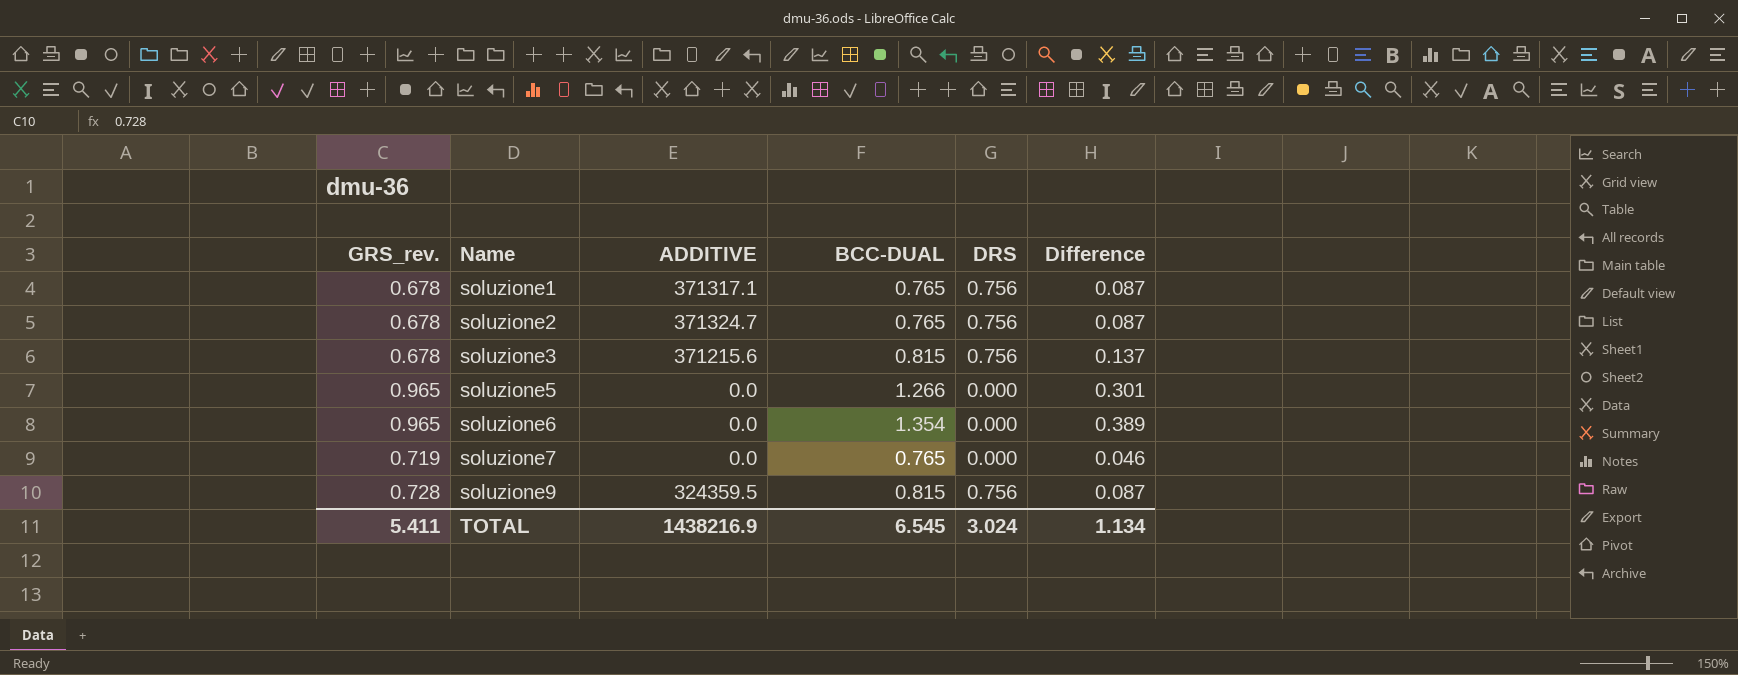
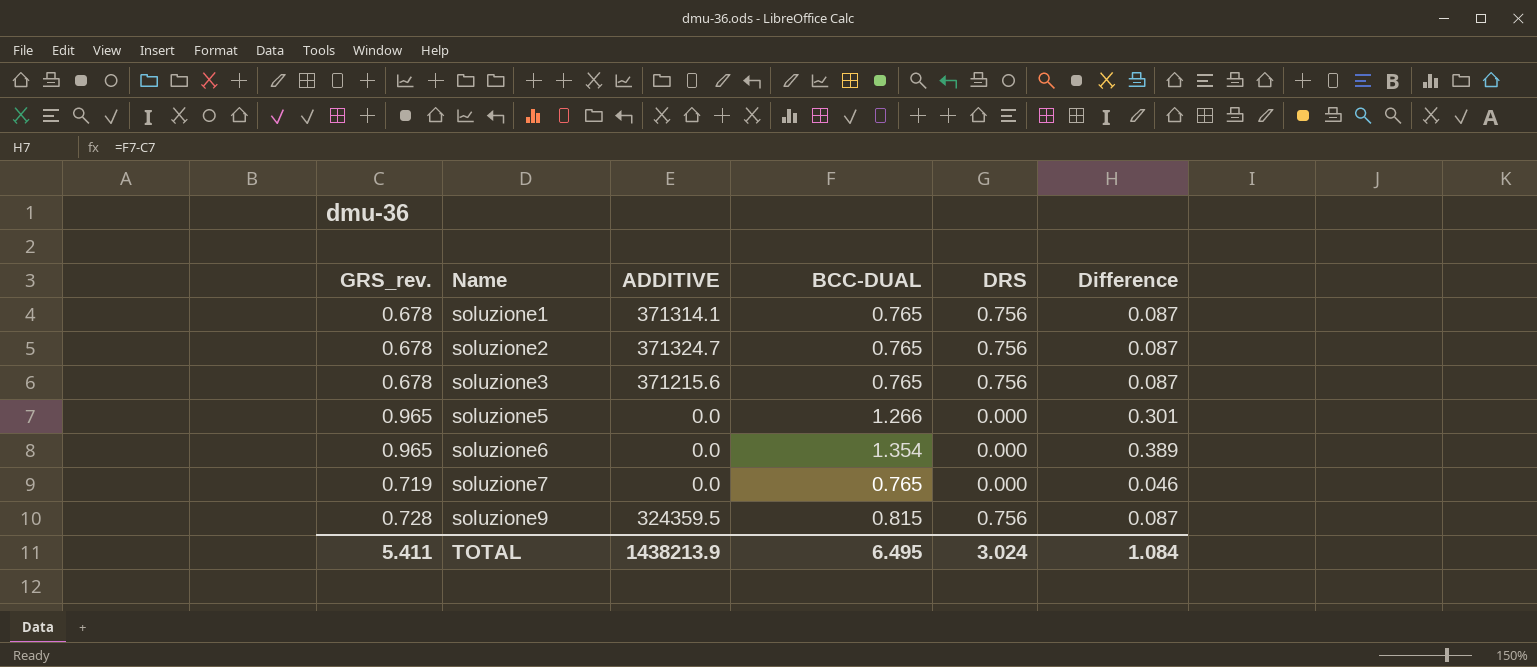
soluzione1 | ADDITIVE: 371317.1 -> 371314.1
soluzione3 | BCC-DUAL: 0.815 -> 0.765
soluzione3 | Difference: 0.137 -> 0.087
TOTAL | ADDITIVE: 1438216.9 -> 1438213.9
TOTAL | BCC-DUAL: 6.545 -> 6.495
TOTAL | Difference: 1.134 -> 1.084

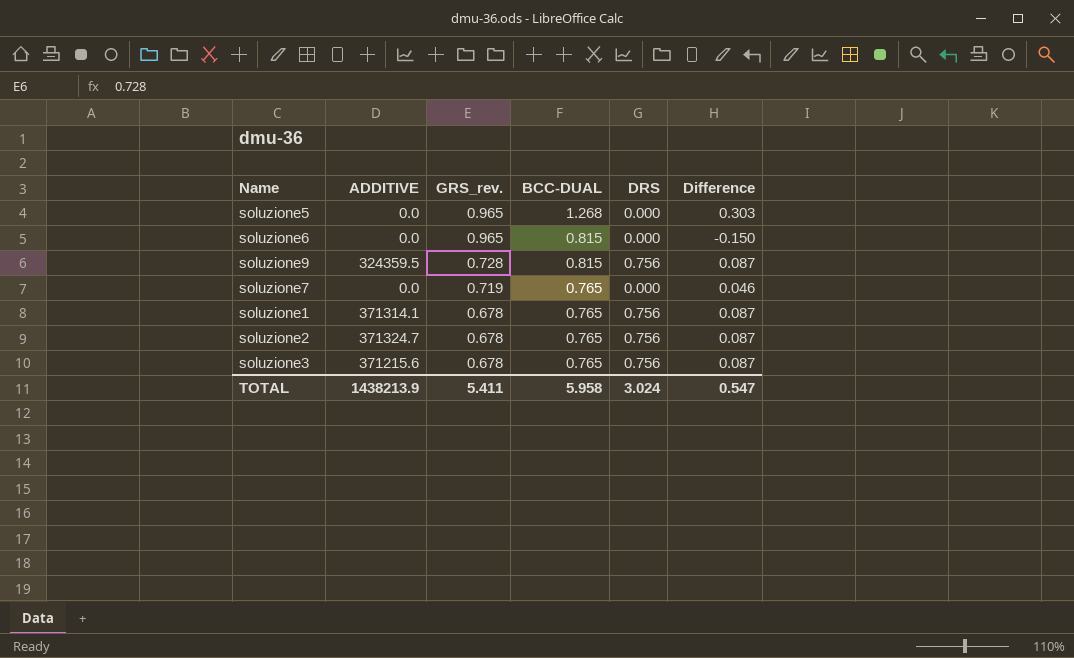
row order: Name ascending -> GRS_rev. descending
column GRS_rev. | position: 1 -> 3
soluzione5 | BCC-DUAL: 1.266 -> 1.268
soluzione5 | Difference: 0.301 -> 0.303
soluzione6 | BCC-DUAL: 1.354 -> 0.815
soluzione6 | Difference: 0.389 -> -0.150
TOTAL | BCC-DUAL: 6.495 -> 5.958
TOTAL | Difference: 1.084 -> 0.547

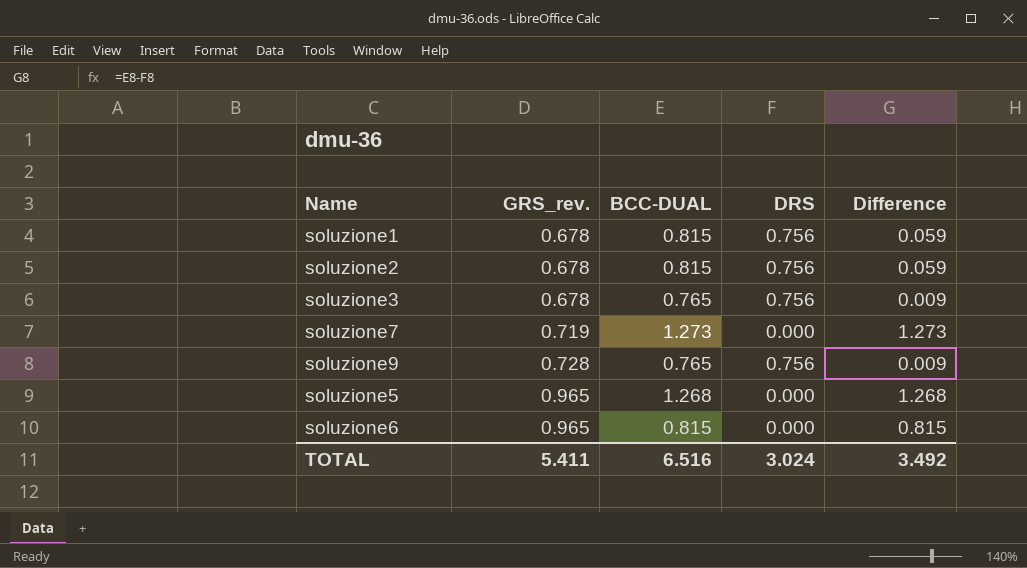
row order: GRS_rev. descending -> GRS_rev. ascending
column ADDITIVE | position: 2 -> none
column Difference | formula: [BCC-DUAL] - [GRS_rev.] -> [BCC-DUAL] - [DRS]
soluzione1 | BCC-DUAL: 0.765 -> 0.815
soluzione2 | BCC-DUAL: 0.765 -> 0.815
soluzione7 | BCC-DUAL: 0.765 -> 1.273
soluzione9 | BCC-DUAL: 0.815 -> 0.765
TOTAL | BCC-DUAL: 5.958 -> 6.516
TOTAL | Difference: 0.547 -> 3.492

